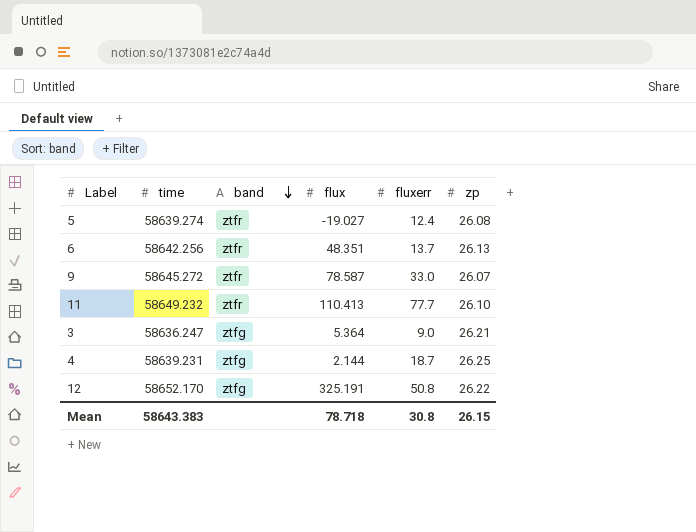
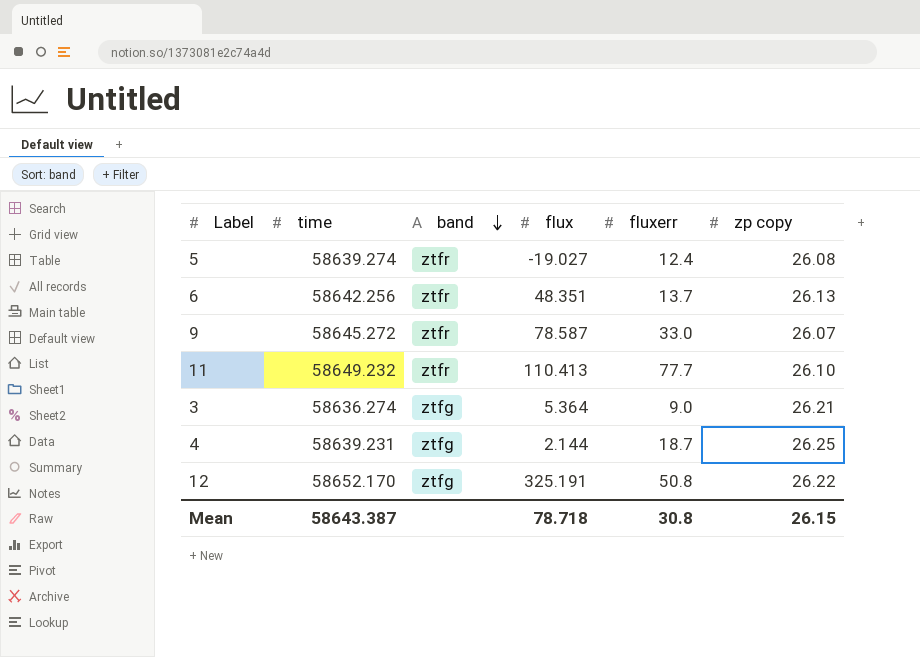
column name: zp -> zp copy
3 | time: 58636.247 -> 58636.274
Mean | time: 58643.383 -> 58643.387

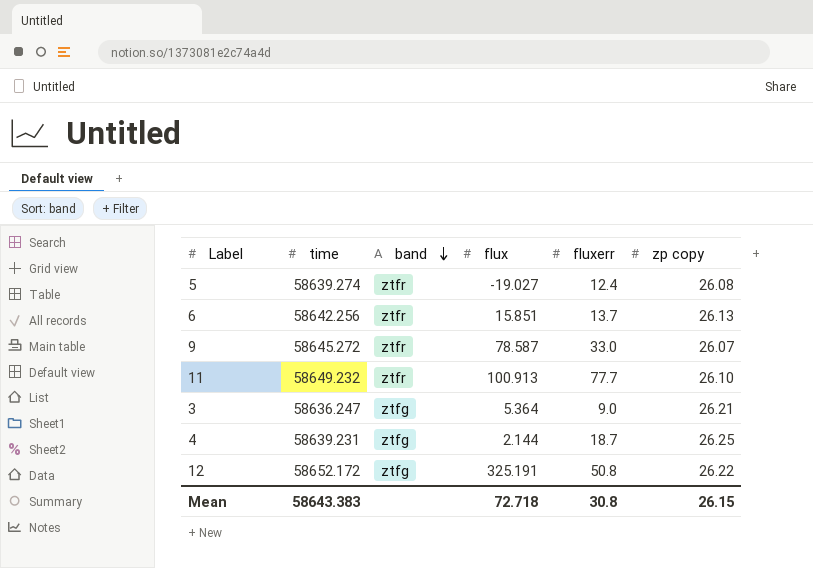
6 | flux: 48.351 -> 15.851
11 | flux: 110.413 -> 100.913
3 | time: 58636.274 -> 58636.247
12 | time: 58652.170 -> 58652.172
Mean | time: 58643.387 -> 58643.383
Mean | flux: 78.718 -> 72.718

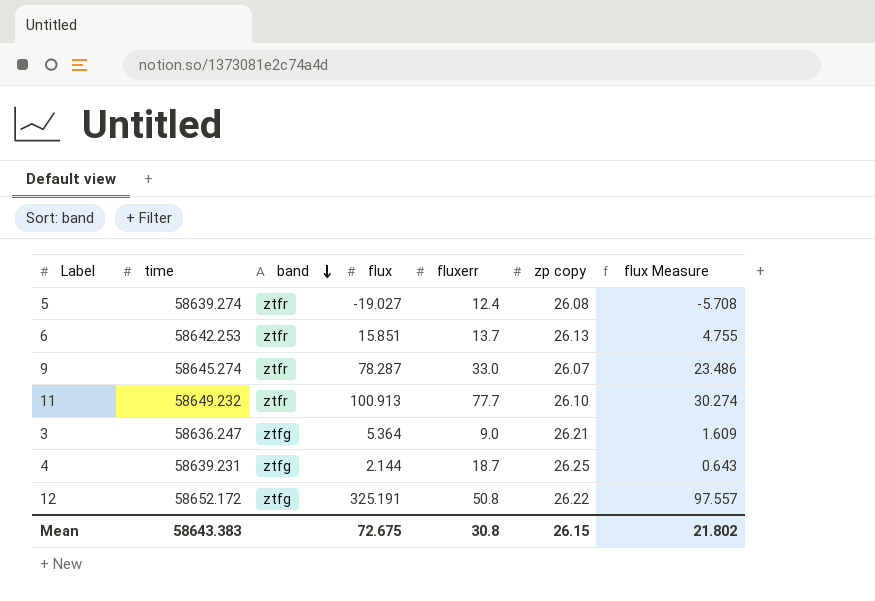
column flux Measure | formula: none -> [flux] * 0.3
6 | time: 58642.256 -> 58642.253
9 | time: 58645.272 -> 58645.274
9 | flux: 78.587 -> 78.287
Mean | flux: 72.718 -> 72.675

